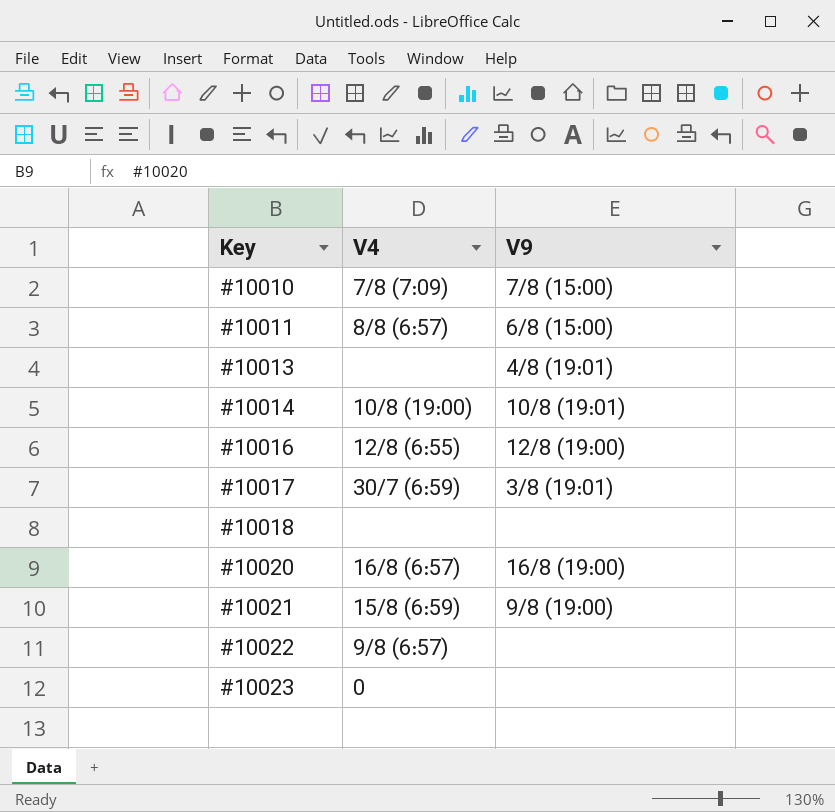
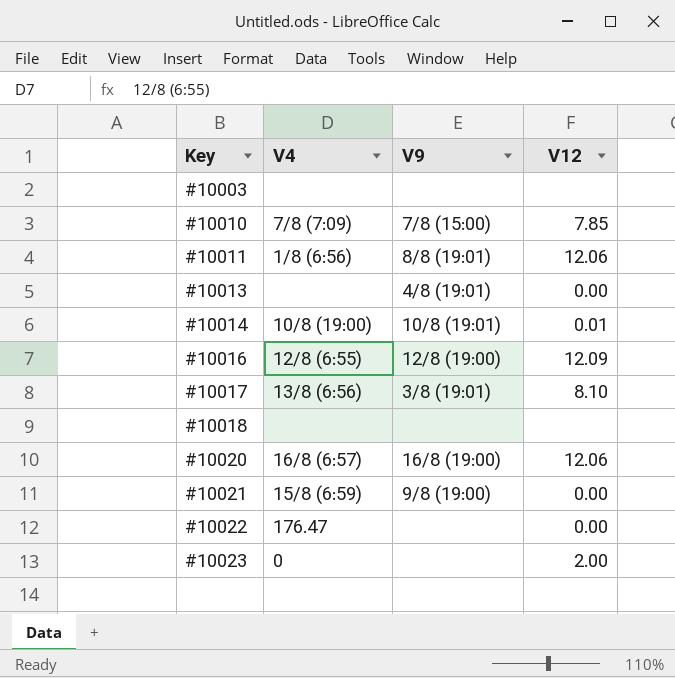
column V12 | position: none -> 4
row #10003: none -> none | none | none
#10011 | V4: 8/8 (6:57) -> 1/8 (6:56)
#10011 | V9: 6/8 (15:00) -> 8/8 (19:01)
#10017 | V4: 30/7 (6:59) -> 13/8 (6:56)
#10022 | V4: 9/8 (6:57) -> 176.47

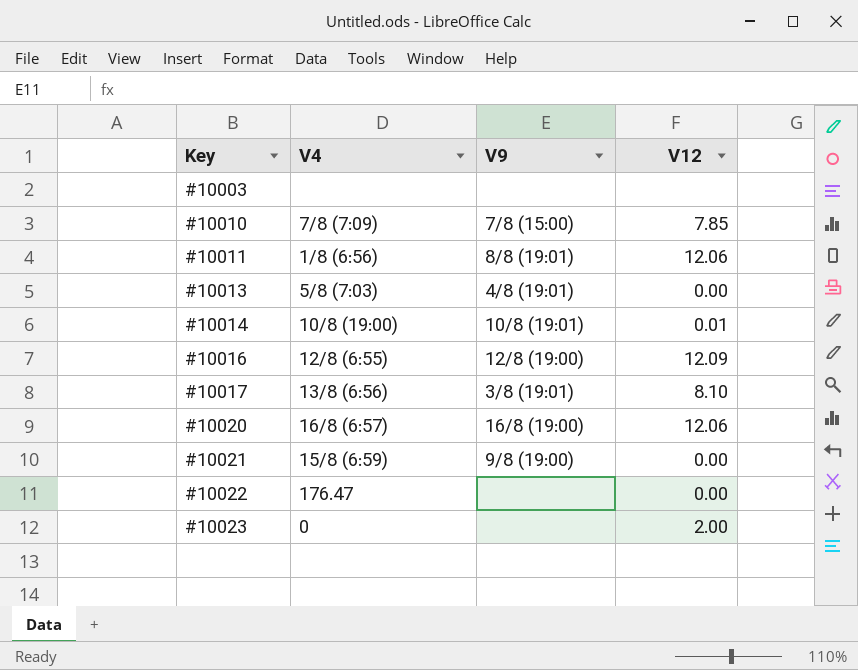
row #10018: none | none | none -> none
#10013 | V4: none -> 5/8 (7:03)

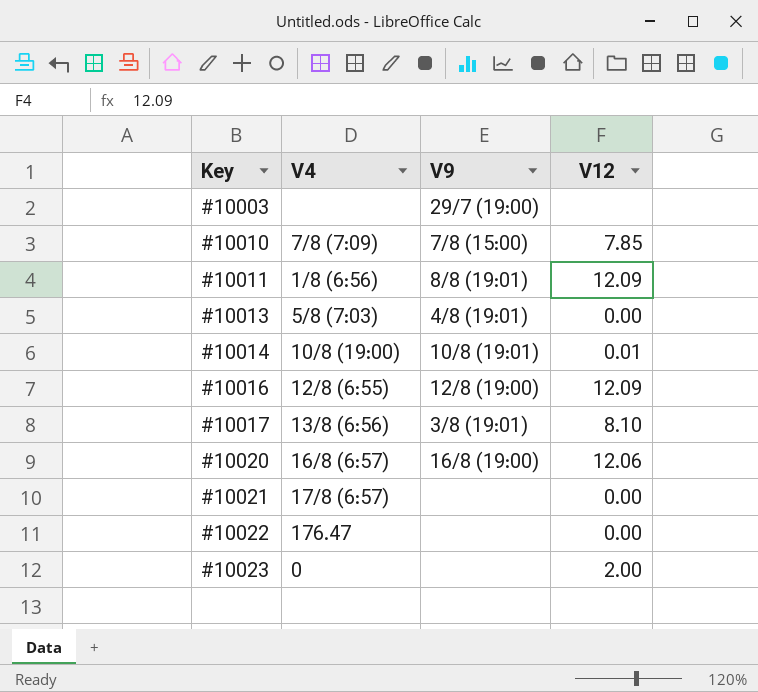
#10003 | V9: none -> 29/7 (19:00)
#10011 | V12: 12.06 -> 12.09
#10021 | V4: 15/8 (6:59) -> 17/8 (6:57)
#10021 | V9: 9/8 (19:00) -> none

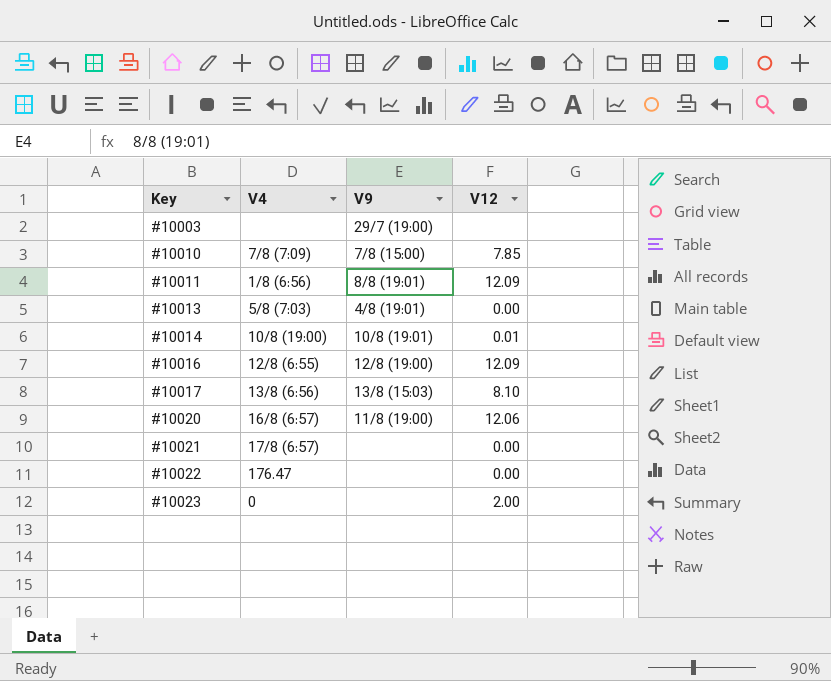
#10017 | V9: 3/8 (19:01) -> 13/8 (15:03)
#10020 | V9: 16/8 (19:00) -> 11/8 (19:00)

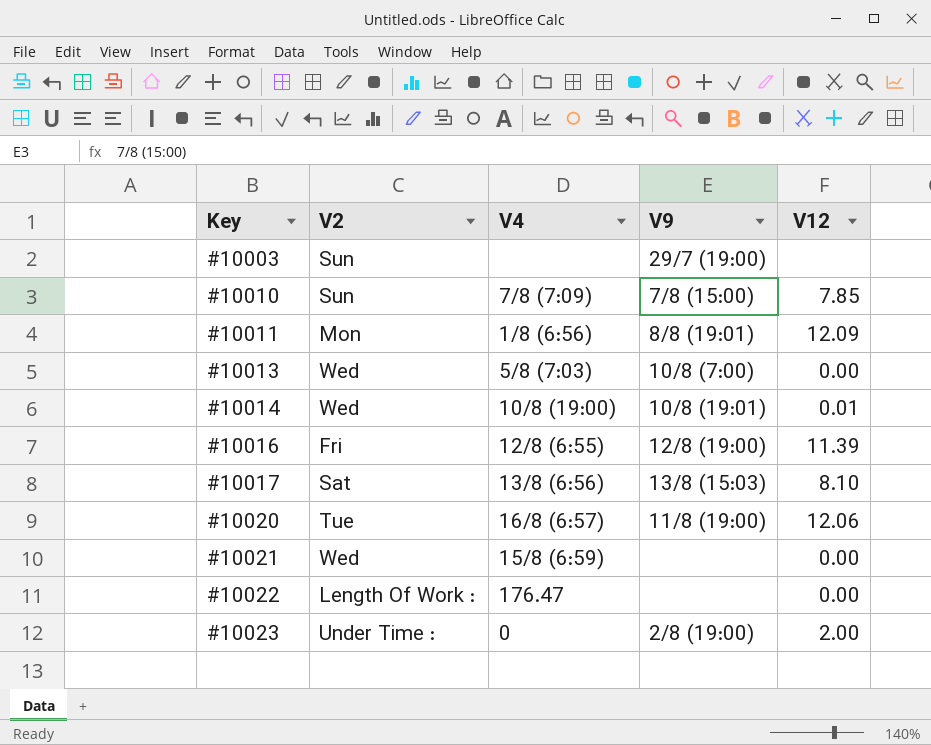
column V2 | position: none -> 2
#10013 | V9: 4/8 (19:01) -> 10/8 (7:00)
#10016 | V12: 12.09 -> 11.39
#10021 | V4: 17/8 (6:57) -> 15/8 (6:59)
#10023 | V9: none -> 2/8 (19:00)

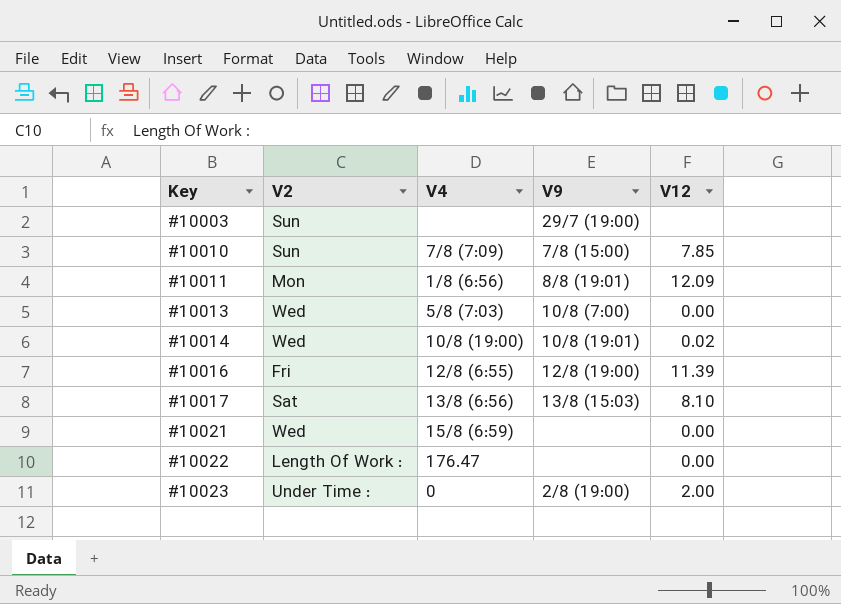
row #10020: Tue | 16/8 (6:57) | 11/8 (19:00) | 12.06 -> none
#10014 | V12: 0.01 -> 0.02

